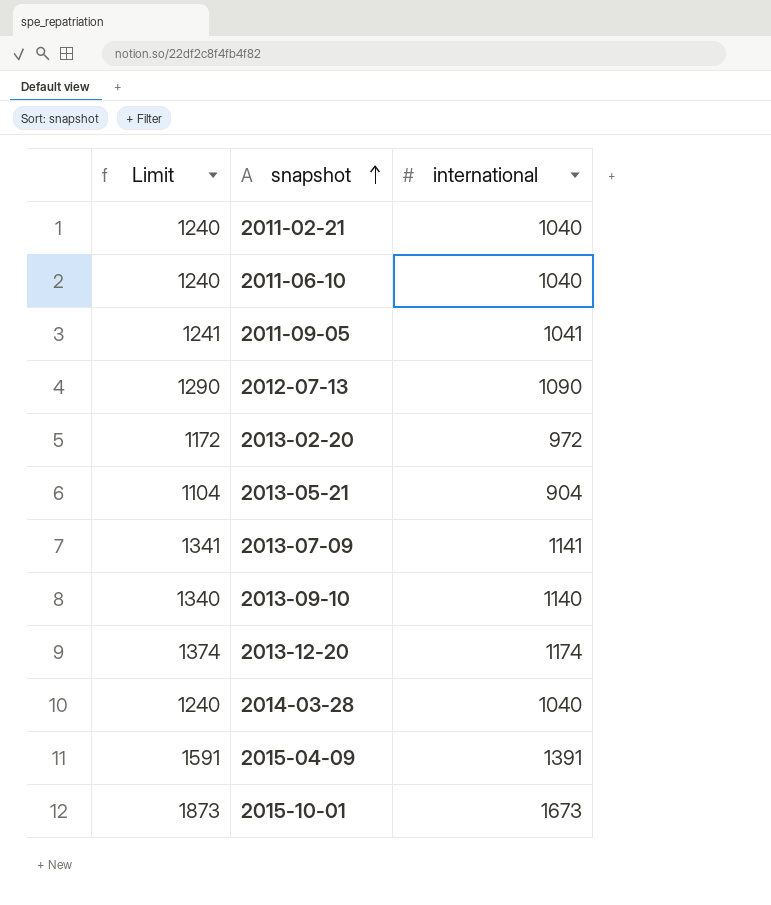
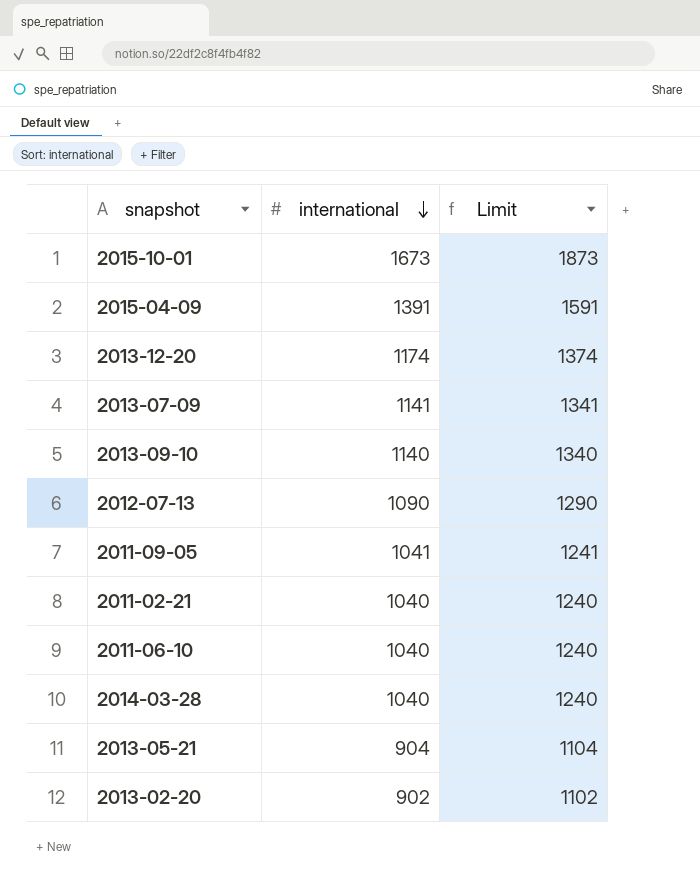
row order: snapshot ascending -> international descending
column Limit | position: 1 -> 3
2013-02-20 | international: 972 -> 902
2013-02-20 | Limit: 1172 -> 1102

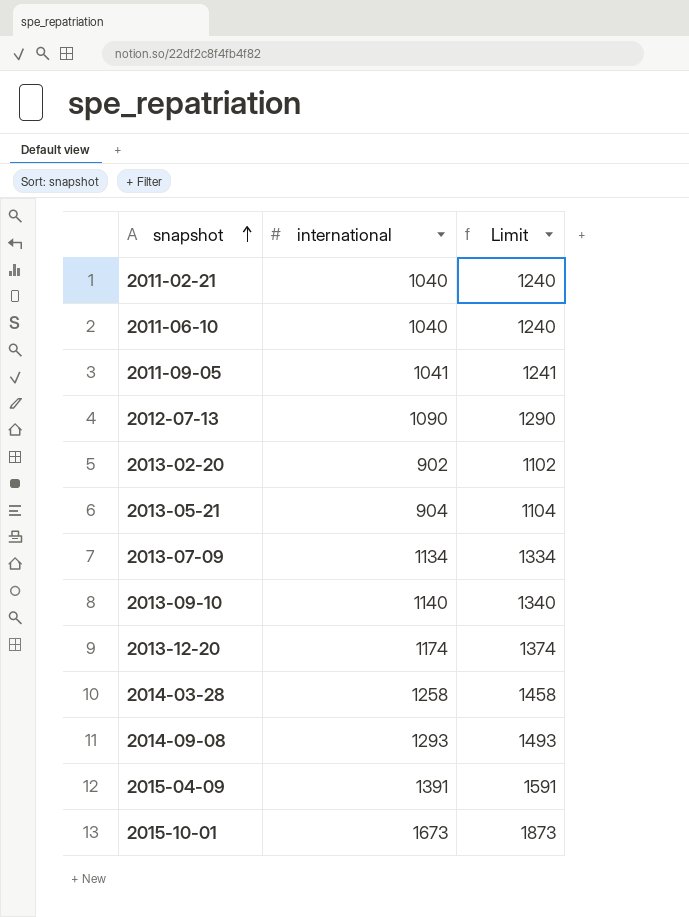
row order: international descending -> snapshot ascending
2013-07-09 | international: 1141 -> 1134
2013-07-09 | Limit: 1341 -> 1334
2014-03-28 | international: 1040 -> 1258
2014-03-28 | Limit: 1240 -> 1458
row 2014-09-08: none -> 1293 | 1493

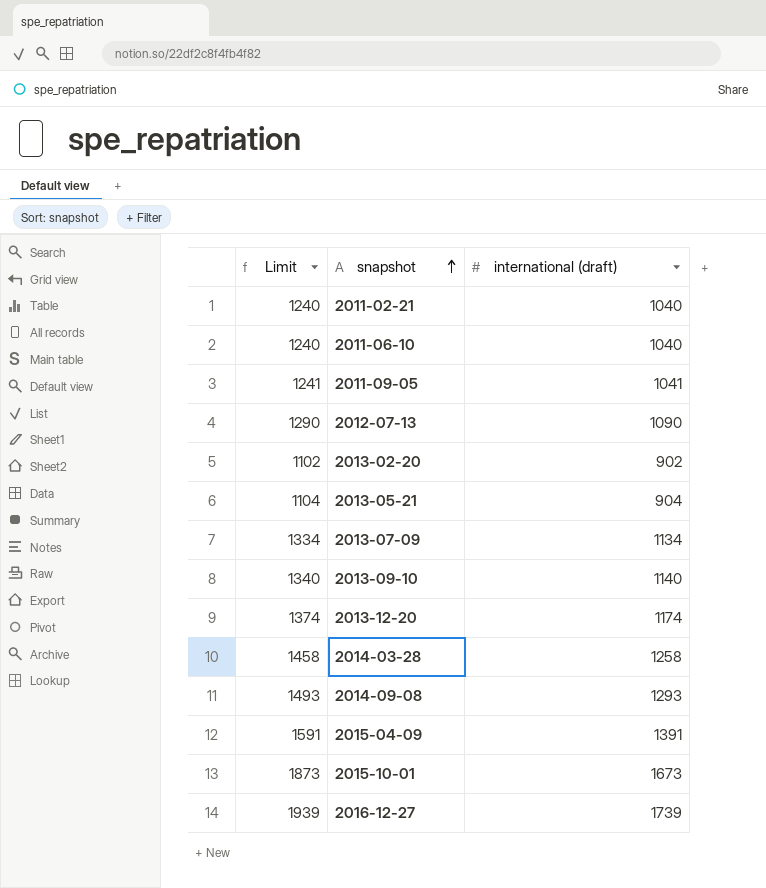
column Limit | position: 3 -> 1
column name: international -> international (draft)
row 2016-12-27: none -> 1939 | 1739

